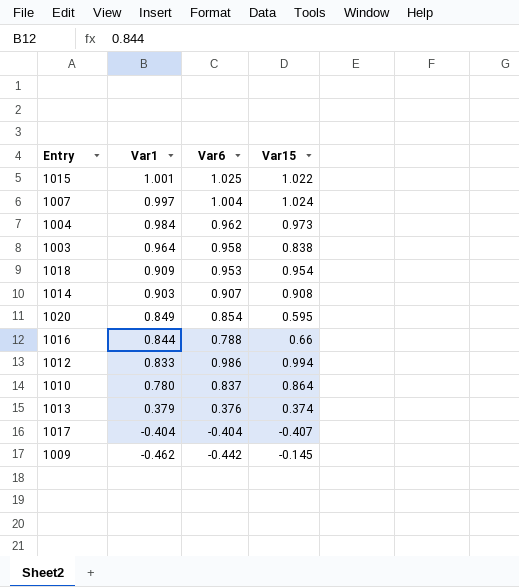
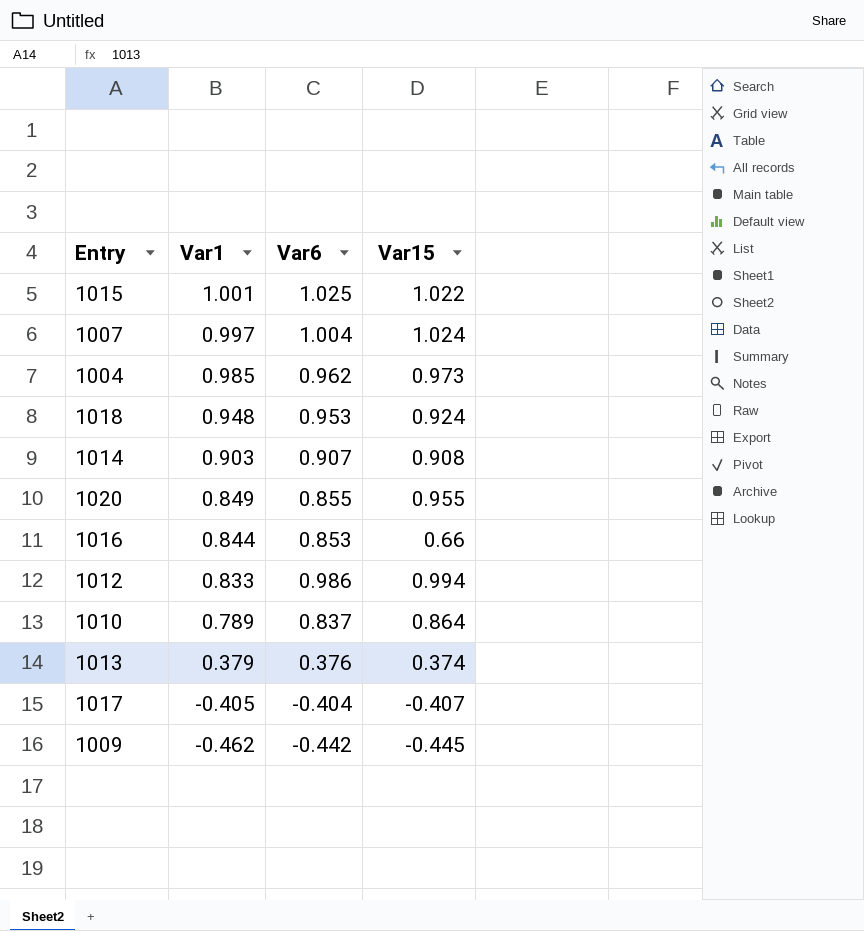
row 1003: 0.964 | 0.958 | 0.838 -> none
1004 | Var1: 0.984 -> 0.985
1018 | Var1: 0.909 -> 0.948
1018 | Var15: 0.954 -> 0.924
1020 | Var6: 0.854 -> 0.855
1020 | Var15: 0.595 -> 0.955
1016 | Var6: 0.788 -> 0.853
1010 | Var1: 0.780 -> 0.789
1017 | Var1: -0.404 -> -0.405
1009 | Var15: -0.145 -> -0.445

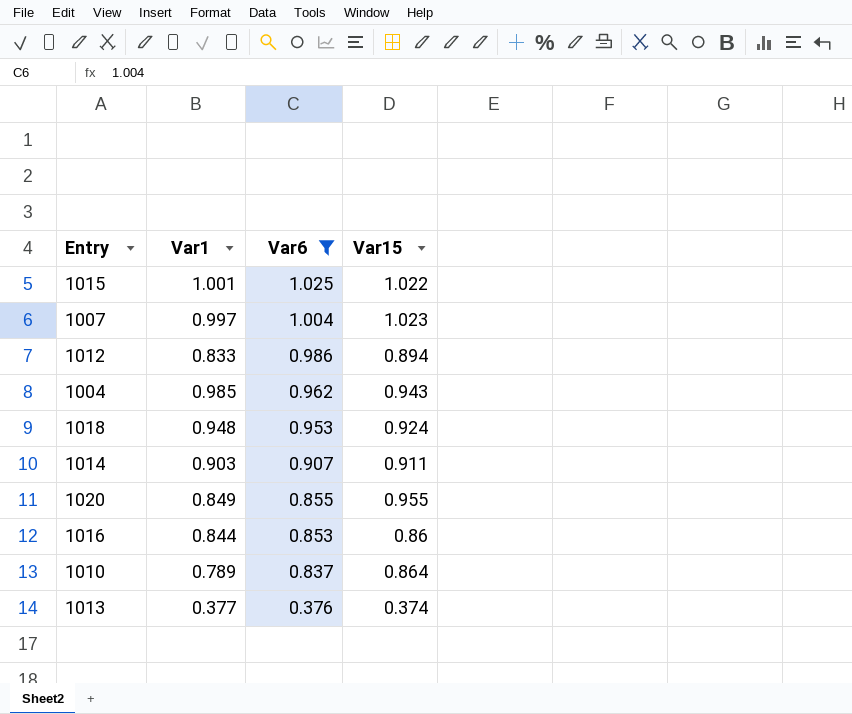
filter: none -> Var6 >= 0.376
row order: Var1 descending -> Var6 descending
1007 | Var15: 1.024 -> 1.023
1012 | Var15: 0.994 -> 0.894
1004 | Var15: 0.973 -> 0.943
1014 | Var15: 0.908 -> 0.911
1016 | Var15: 0.66 -> 0.86
1013 | Var1: 0.379 -> 0.377

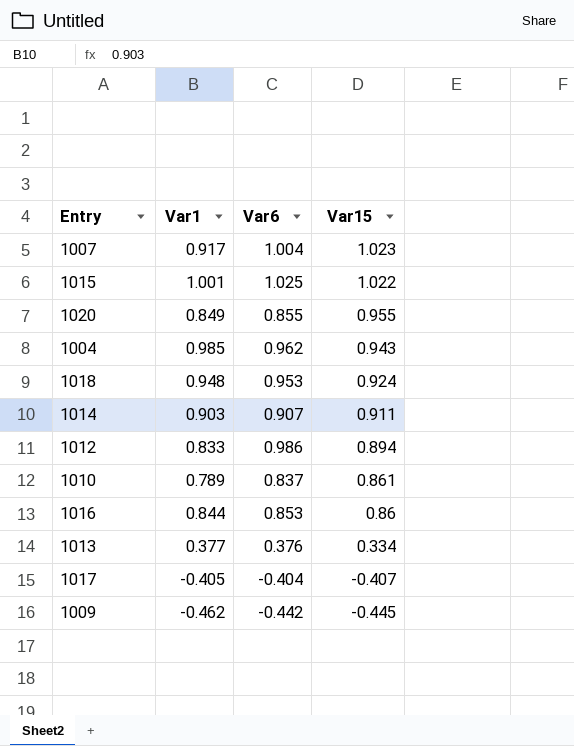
filter: Var6 >= 0.376 -> none
row order: Var6 descending -> Var15 descending
1007 | Var1: 0.997 -> 0.917
1010 | Var15: 0.864 -> 0.861
1013 | Var15: 0.374 -> 0.334

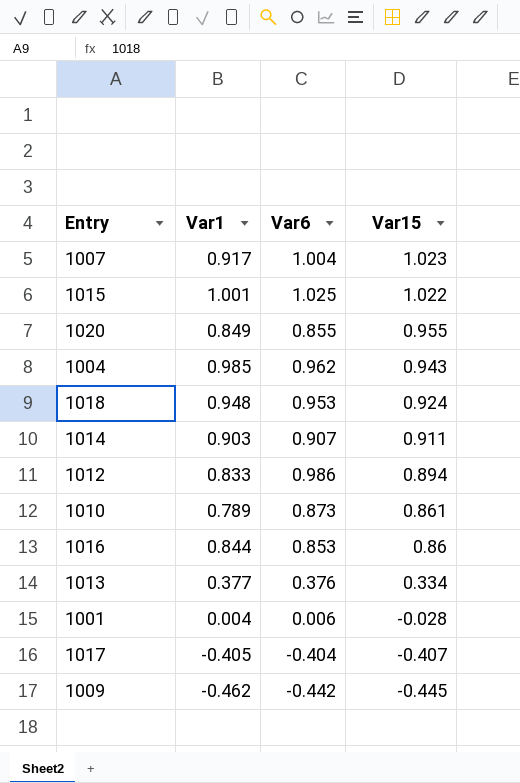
1010 | Var6: 0.837 -> 0.873
row 1001: none -> 0.004 | 0.006 | -0.028

